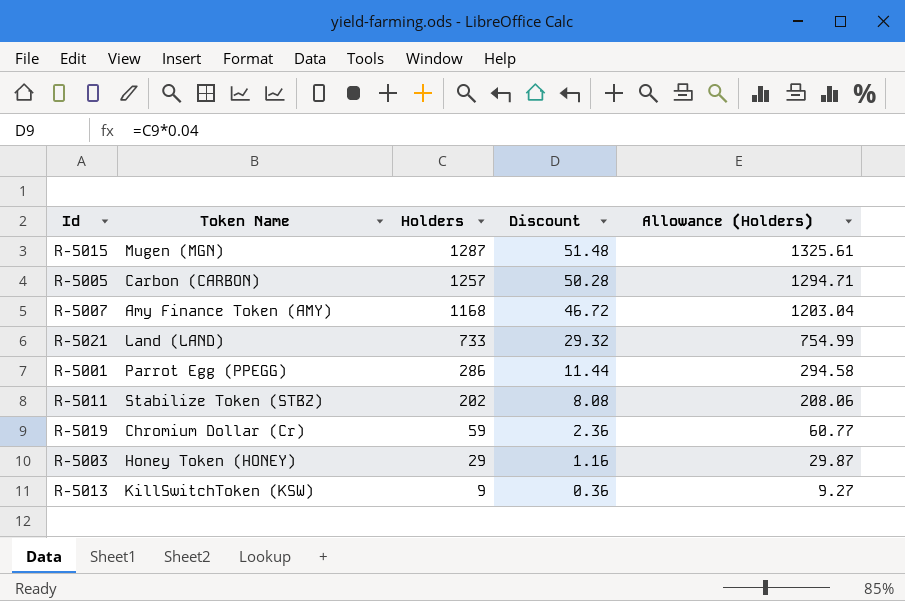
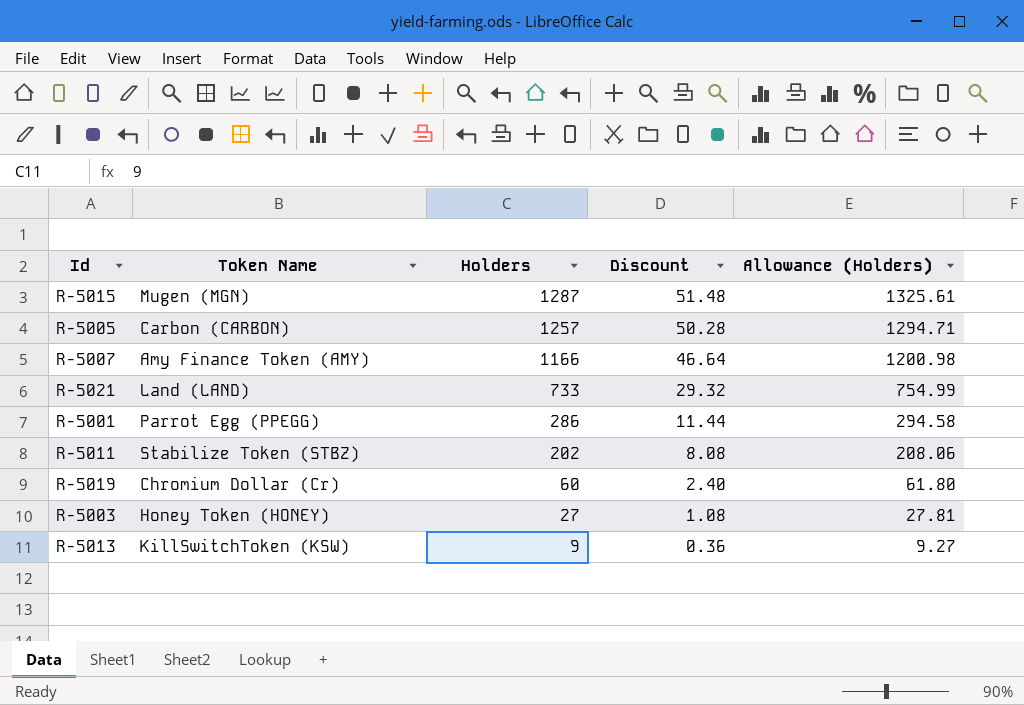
R-5007 | Holders: 1168 -> 1166
R-5007 | Discount: 46.72 -> 46.64
R-5007 | Allowance (Holders): 1203.04 -> 1200.98
R-5019 | Holders: 59 -> 60
R-5019 | Discount: 2.36 -> 2.40
R-5019 | Allowance (Holders): 60.77 -> 61.80
R-5003 | Holders: 29 -> 27
R-5003 | Discount: 1.16 -> 1.08
R-5003 | Allowance (Holders): 29.87 -> 27.81

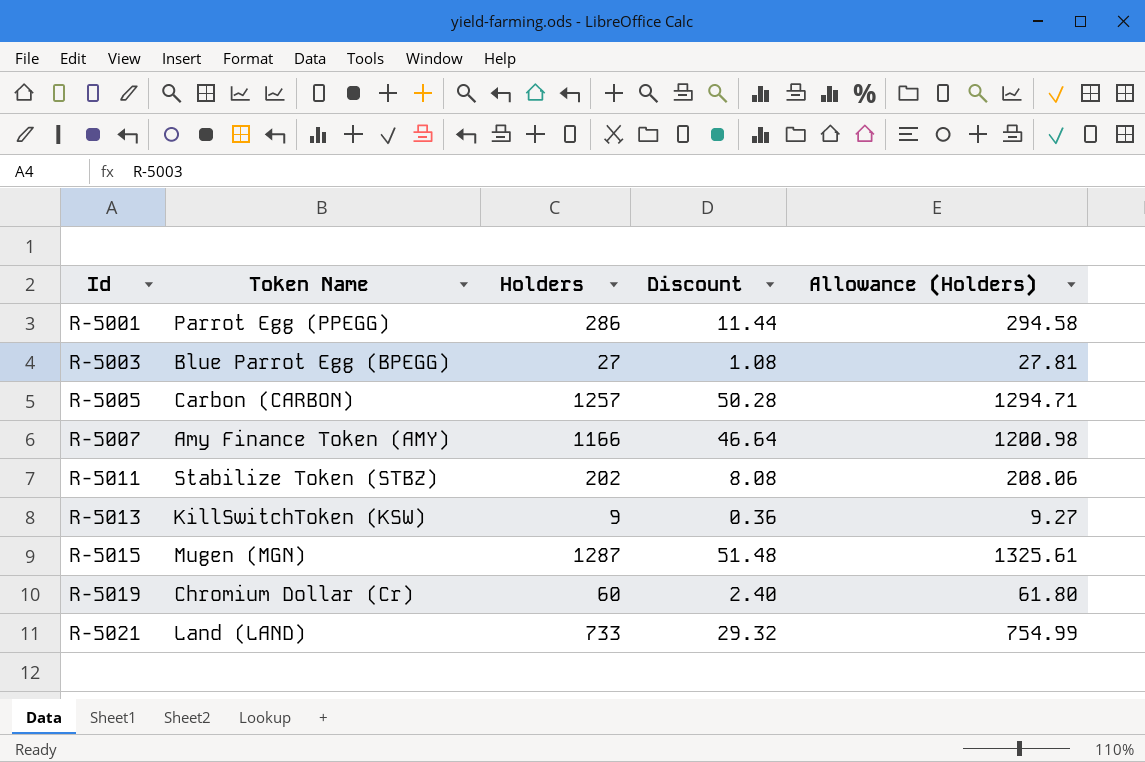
row order: Holders descending -> Id ascending
R-5003 | Token Name: Honey Token (HONEY) -> Blue Parrot Egg (BPEGG)

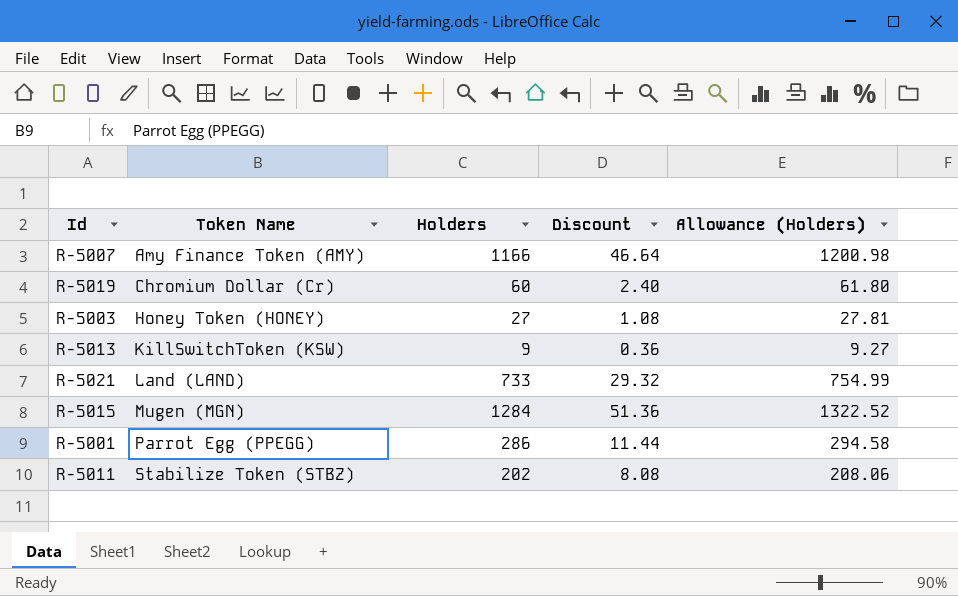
row order: Id ascending -> Token Name ascending
row R-5005: Carbon (CARBON) | 1257 | 50.28 | 1294.71 -> none
R-5003 | Token Name: Blue Parrot Egg (BPEGG) -> Honey Token (HONEY)
R-5015 | Holders: 1287 -> 1284
R-5015 | Discount: 51.48 -> 51.36
R-5015 | Allowance (Holders): 1325.61 -> 1322.52

